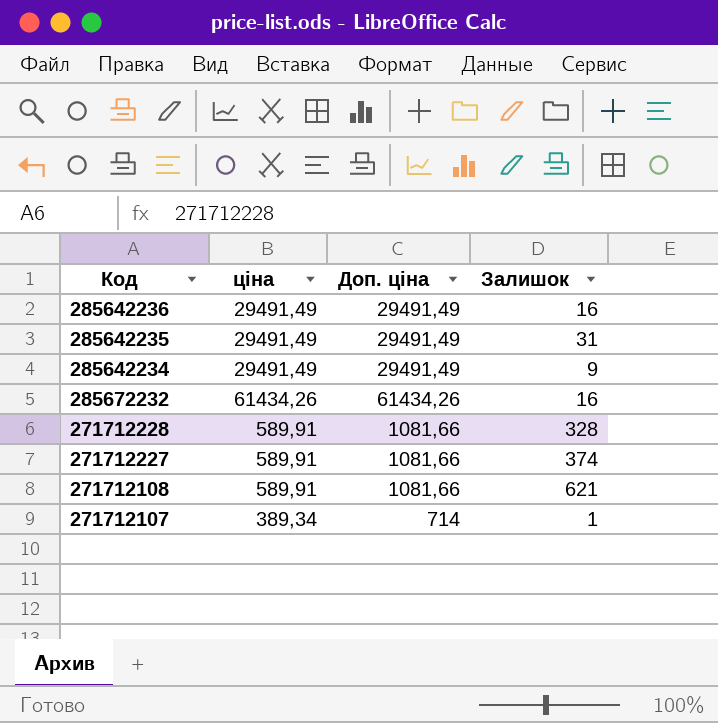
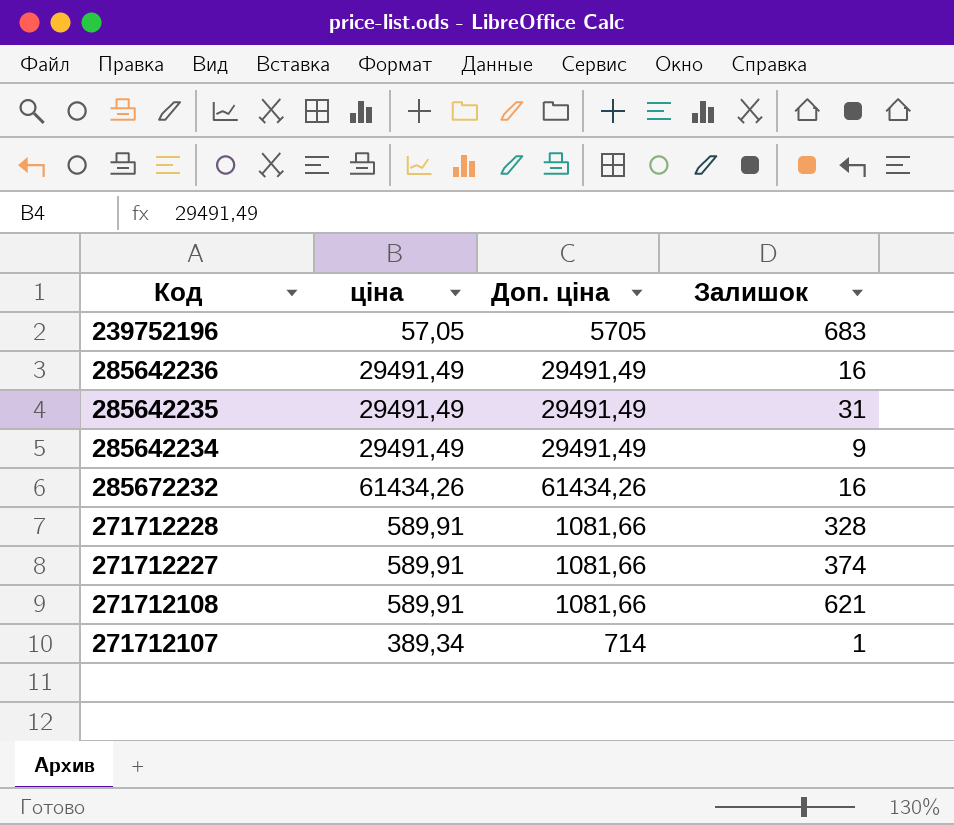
row 239752196: none -> 57,05 | 5705 | 683

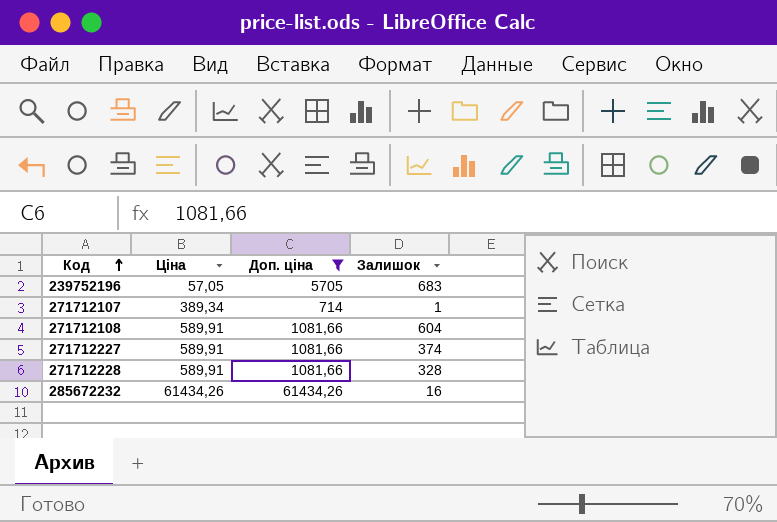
filter: none -> Доп. ціна != 29491,49
row order: none -> Код ascending
column name: ціна -> Ціна
271712108 | Залишок: 621 -> 604

